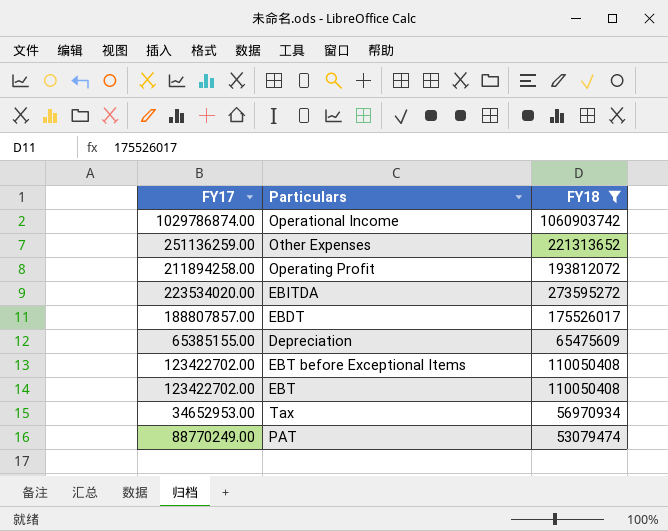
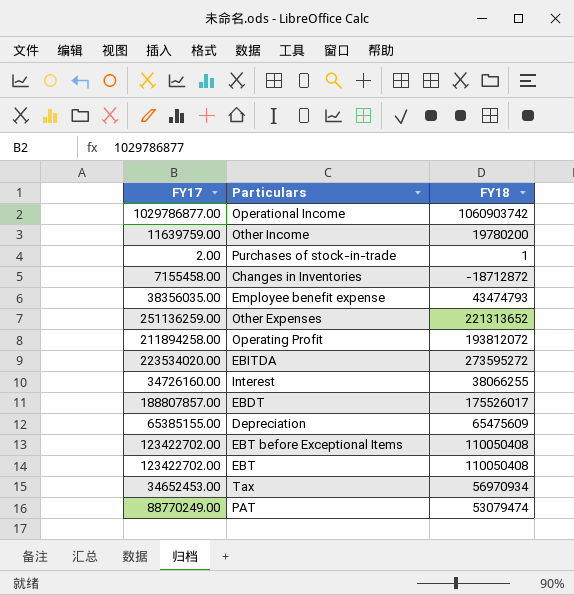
filter: FY18 >= 53079474 -> none
Operational Income | FY17: 1029786874.00 -> 1029786877.00
Tax | FY17: 34652953.00 -> 34652453.00

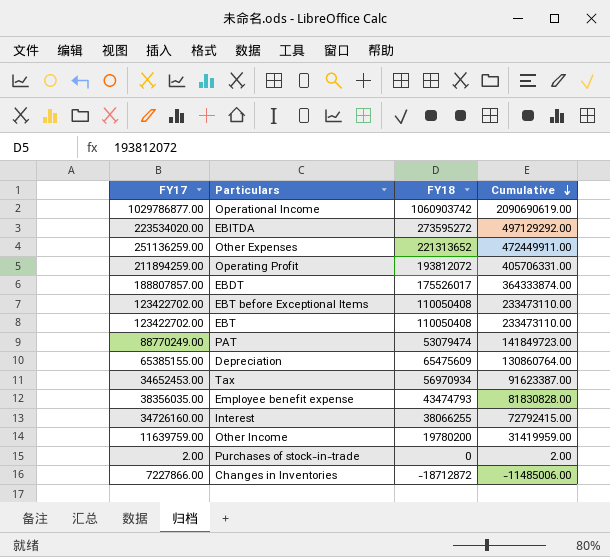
row order: none -> Cumulative descending
column Cumulative | formula: none -> [FY17] + [FY18]
Operating Profit | FY17: 211894258.00 -> 211894259.00
Purchases of stock-in-trade | FY18: 1 -> 0
Changes in Inventories | FY17: 7155458.00 -> 7227866.00

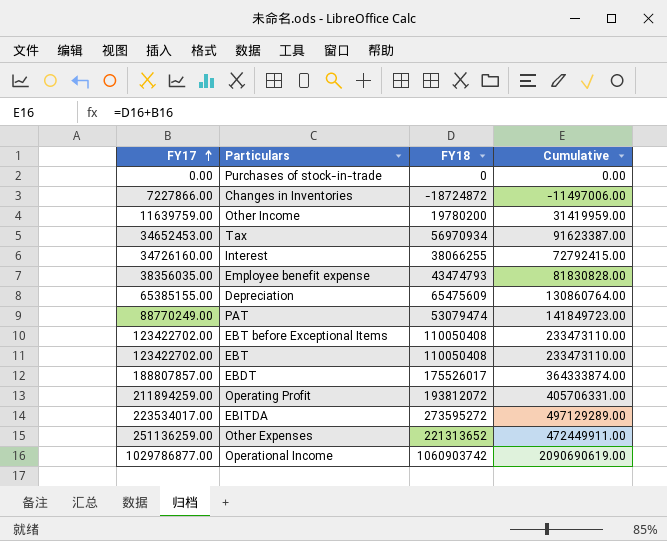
row order: Cumulative descending -> FY17 ascending
Purchases of stock-in-trade | FY17: 2.00 -> 0.00
Purchases of stock-in-trade | Cumulative: 2.00 -> 0.00
Changes in Inventories | FY18: -18712872 -> -18724872
Changes in Inventories | Cumulative: -11485006.00 -> -11497006.00
EBITDA | FY17: 223534020.00 -> 223534017.00
EBITDA | Cumulative: 497129292.00 -> 497129289.00

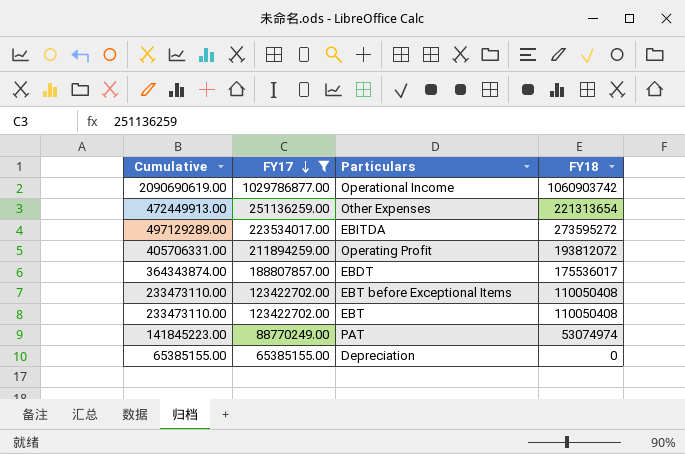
filter: none -> FY17 >= 65385155.00
row order: FY17 ascending -> FY17 descending
column Cumulative | position: 4 -> 1
Other Expenses | Cumulative: 472449911.00 -> 472449913.00
Other Expenses | FY18: 221313652 -> 221313654
EBDT | Cumulative: 364333874.00 -> 364343874.00
EBDT | FY18: 175526017 -> 175536017
PAT | Cumulative: 141849723.00 -> 141845223.00
PAT | FY18: 53079474 -> 53074974
Depreciation | Cumulative: 130860764.00 -> 65385155.00
Depreciation | FY18: 65475609 -> 0

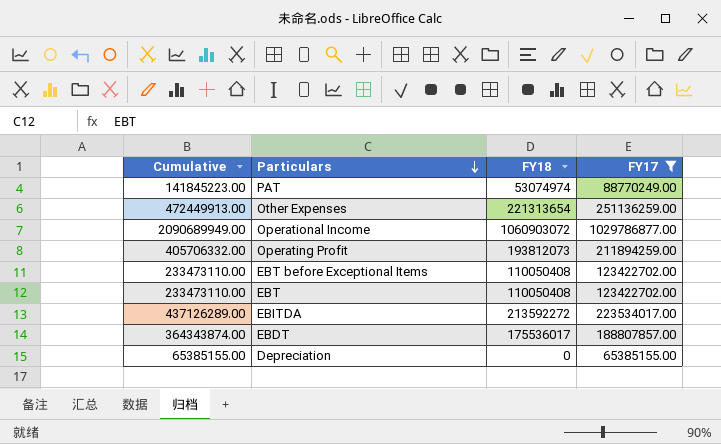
row order: FY17 descending -> Particulars descending
column FY17 | position: 2 -> 4
Operational Income | Cumulative: 2090690619.00 -> 2090689949.00
Operational Income | FY18: 1060903742 -> 1060903072
Operating Profit | Cumulative: 405706331.00 -> 405706332.00
Operating Profit | FY18: 193812072 -> 193812073
EBITDA | Cumulative: 497129289.00 -> 437126289.00
EBITDA | FY18: 273595272 -> 213592272

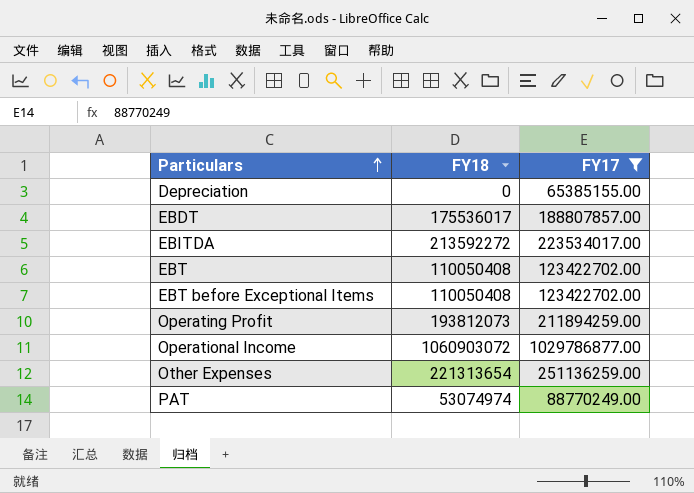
row order: Particulars descending -> Particulars ascending
column Cumulative | formula: [FY18] + [FY17] -> none

